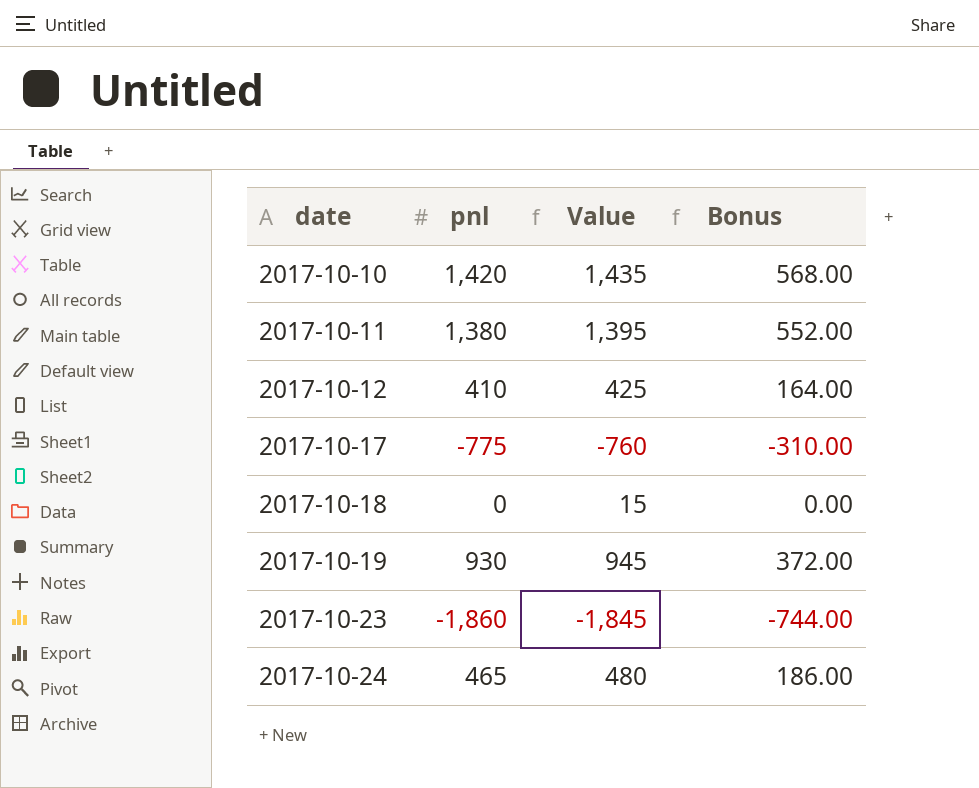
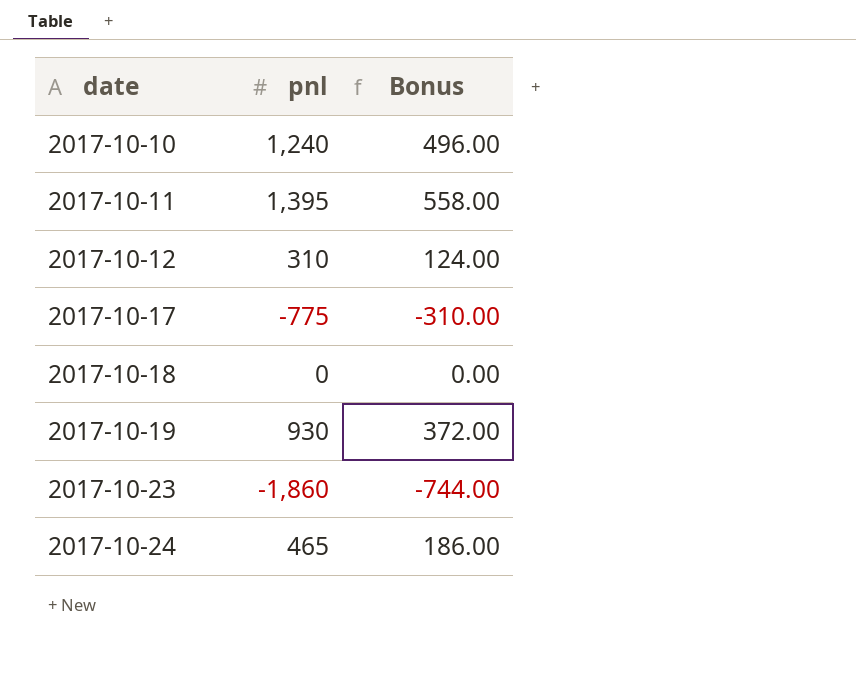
column Value | formula: [pnl] + 15 -> none
2017-10-10 | pnl: 1,420 -> 1,240
2017-10-10 | Bonus: 568.00 -> 496.00
2017-10-11 | pnl: 1,380 -> 1,395
2017-10-11 | Bonus: 552.00 -> 558.00
2017-10-12 | pnl: 410 -> 310
2017-10-12 | Bonus: 164.00 -> 124.00

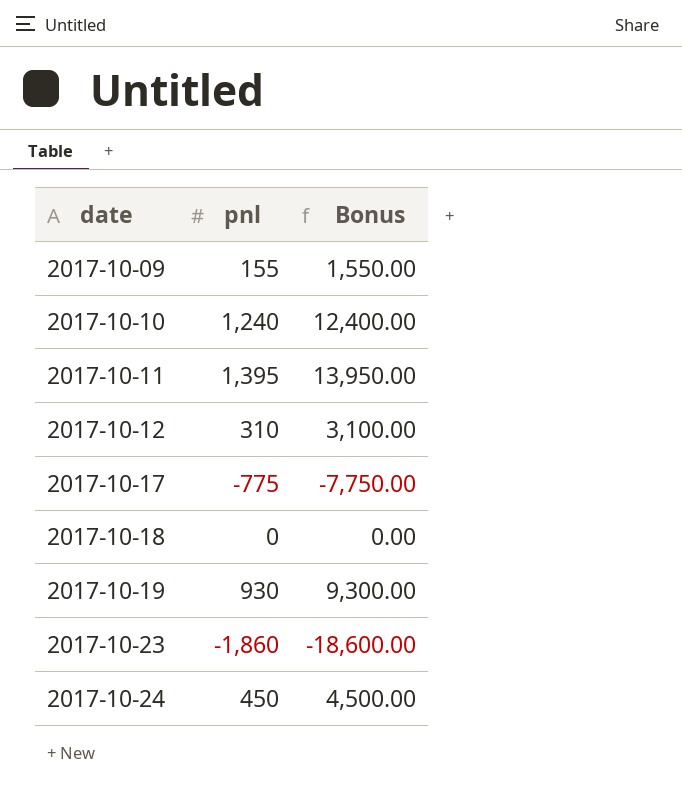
column Bonus | formula: [pnl] * 0.4 -> [pnl] * 10
row 2017-10-09: none -> 155 | 1,550.00
2017-10-24 | pnl: 465 -> 450

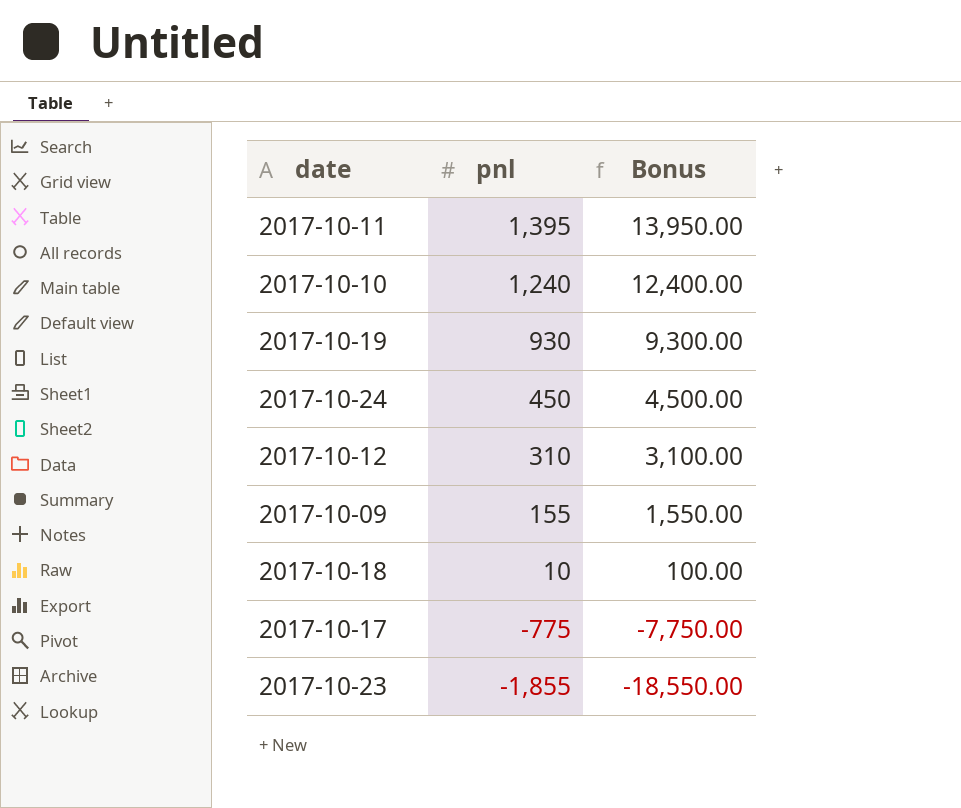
row order: date ascending -> pnl descending
2017-10-18 | pnl: 0 -> 10
2017-10-18 | Bonus: 0.00 -> 100.00
2017-10-23 | pnl: -1,860 -> -1,855
2017-10-23 | Bonus: -18,600.00 -> -18,550.00

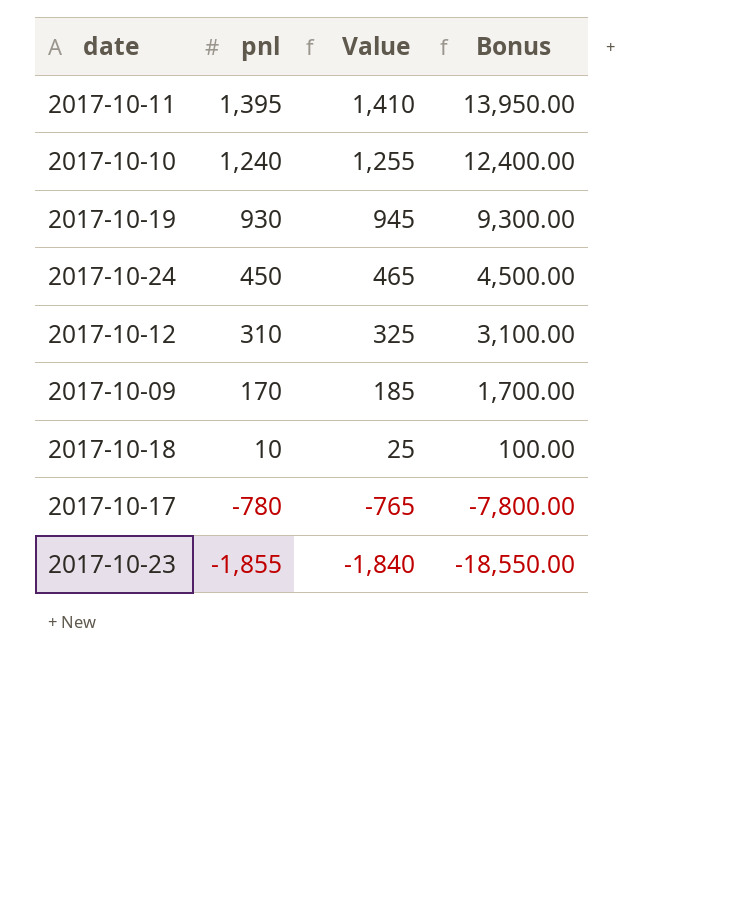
column Value | formula: none -> [pnl] + 15
2017-10-09 | pnl: 155 -> 170
2017-10-09 | Bonus: 1,550.00 -> 1,700.00
2017-10-17 | pnl: -775 -> -780
2017-10-17 | Bonus: -7,750.00 -> -7,800.00

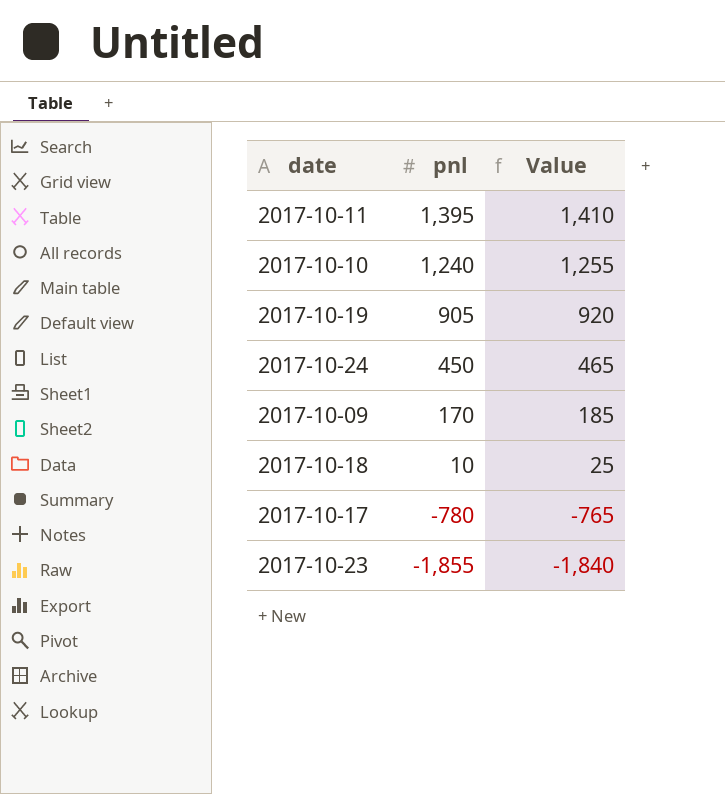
column Bonus | formula: [pnl] * 10 -> none
row 2017-10-12: 310 | 325 | 3,100.00 -> none
2017-10-19 | pnl: 930 -> 905
2017-10-19 | Value: 945 -> 920

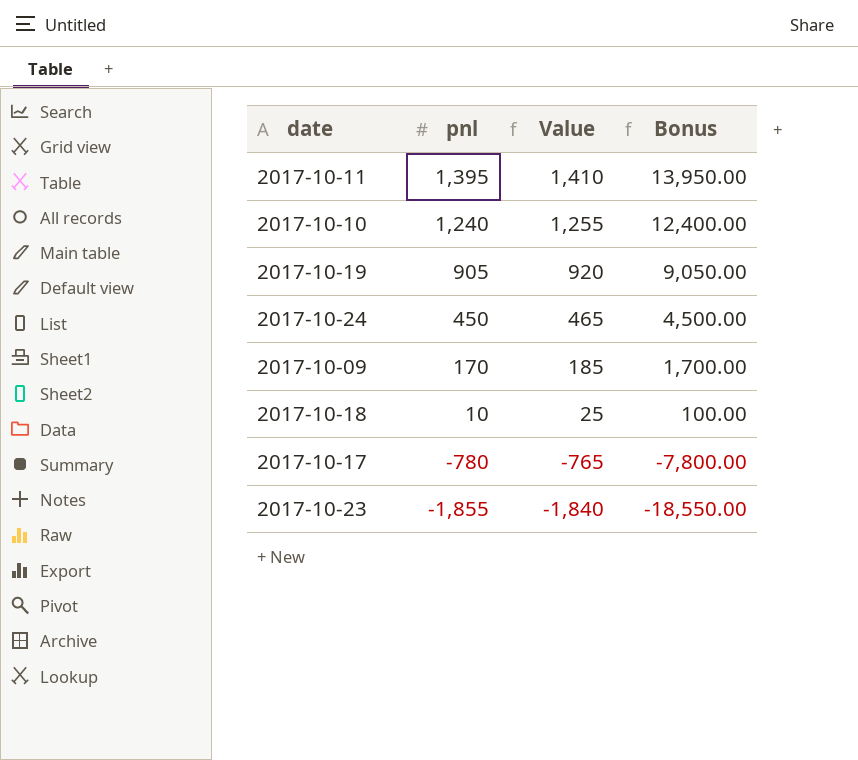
column Bonus | formula: none -> [pnl] * 10

